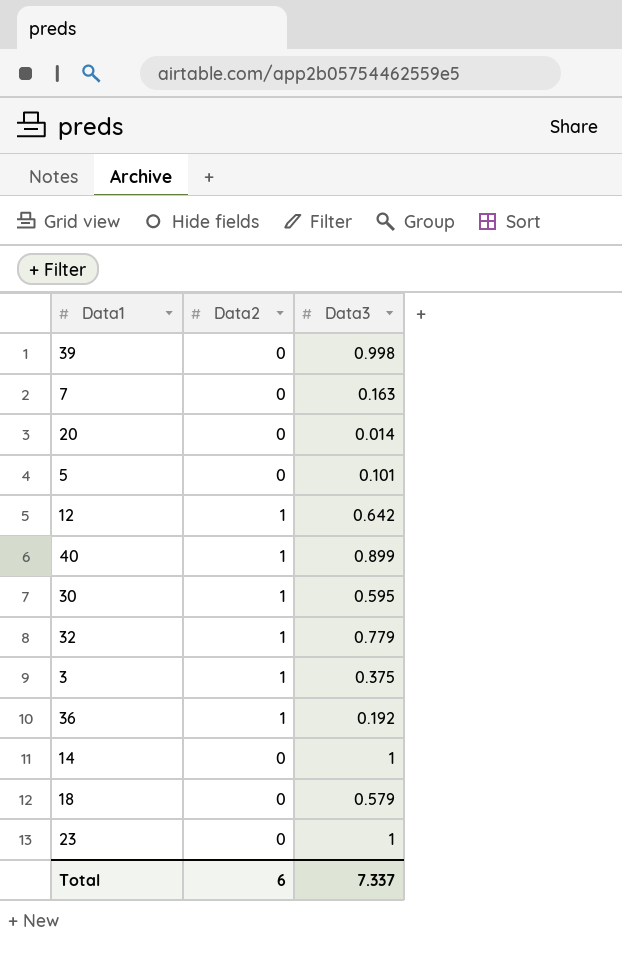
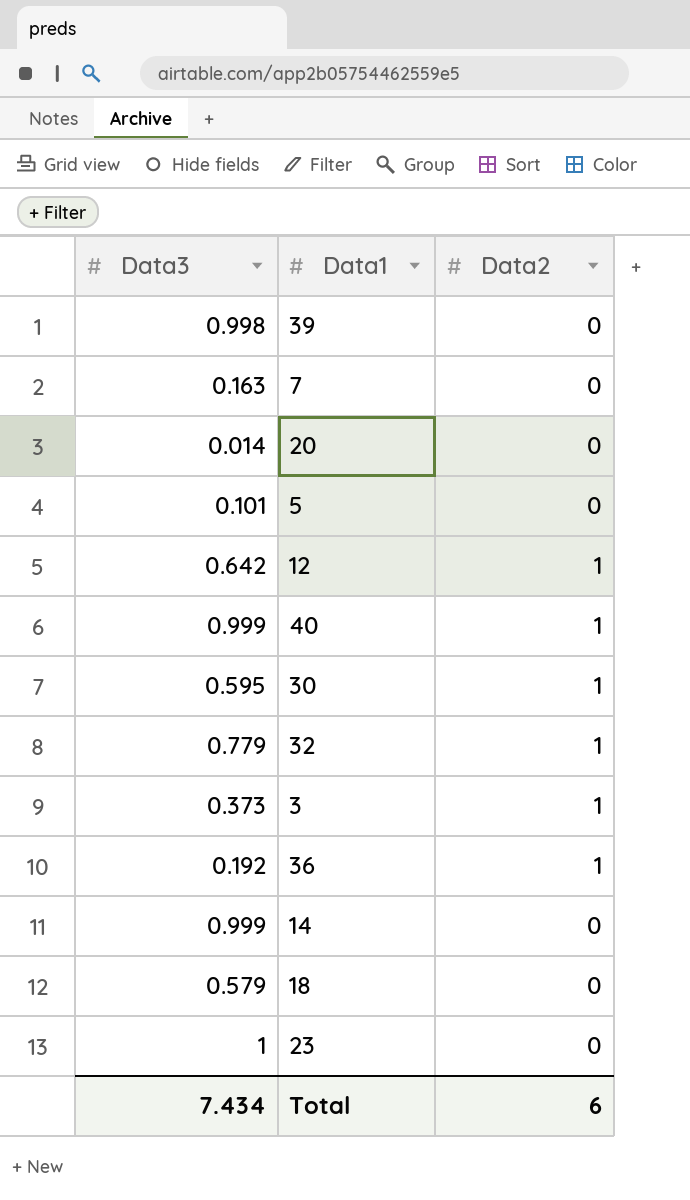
column Data3 | position: 3 -> 1
40 | Data3: 0.899 -> 0.999
3 | Data3: 0.375 -> 0.373
14 | Data3: 1 -> 0.999
Total | Data3: 7.337 -> 7.434

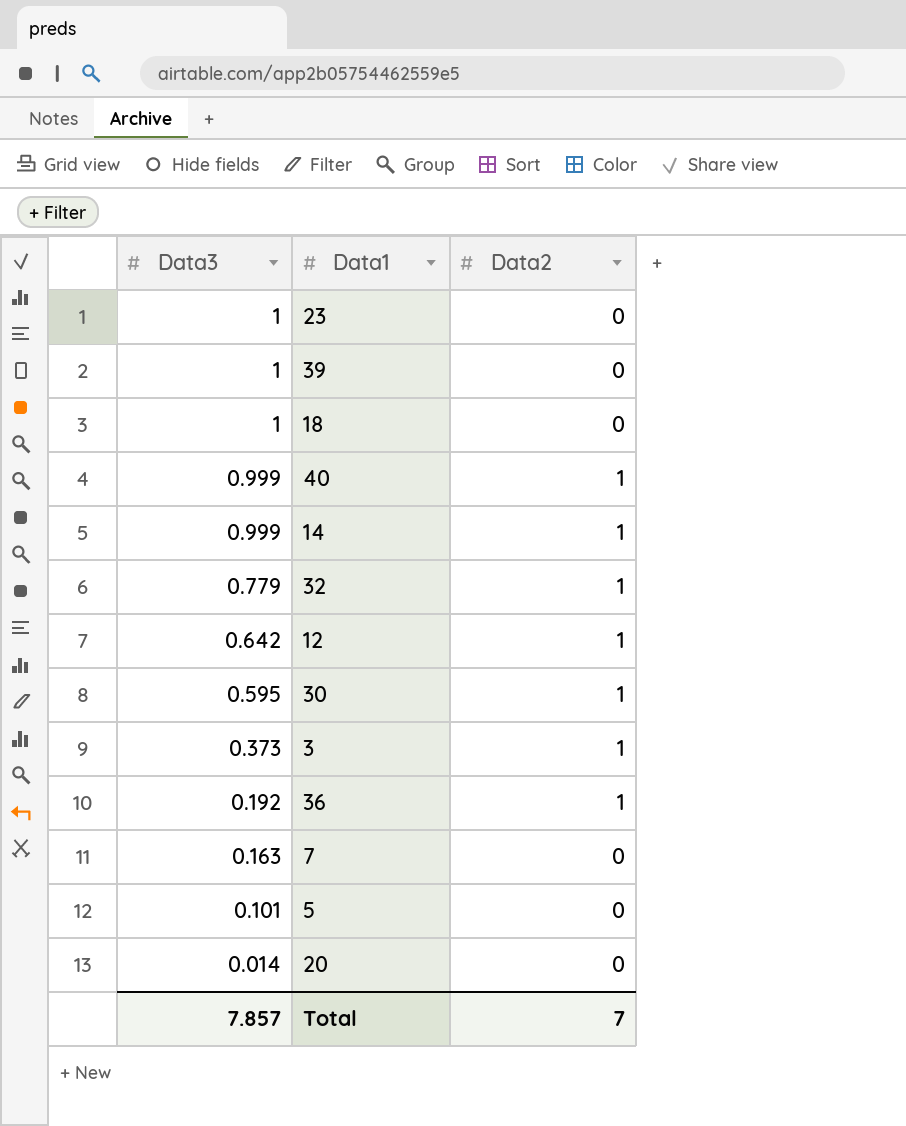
row order: none -> Data3 descending
39 | Data3: 0.998 -> 1
18 | Data3: 0.579 -> 1
14 | Data2: 0 -> 1
Total | Data3: 7.434 -> 7.857
Total | Data2: 6 -> 7

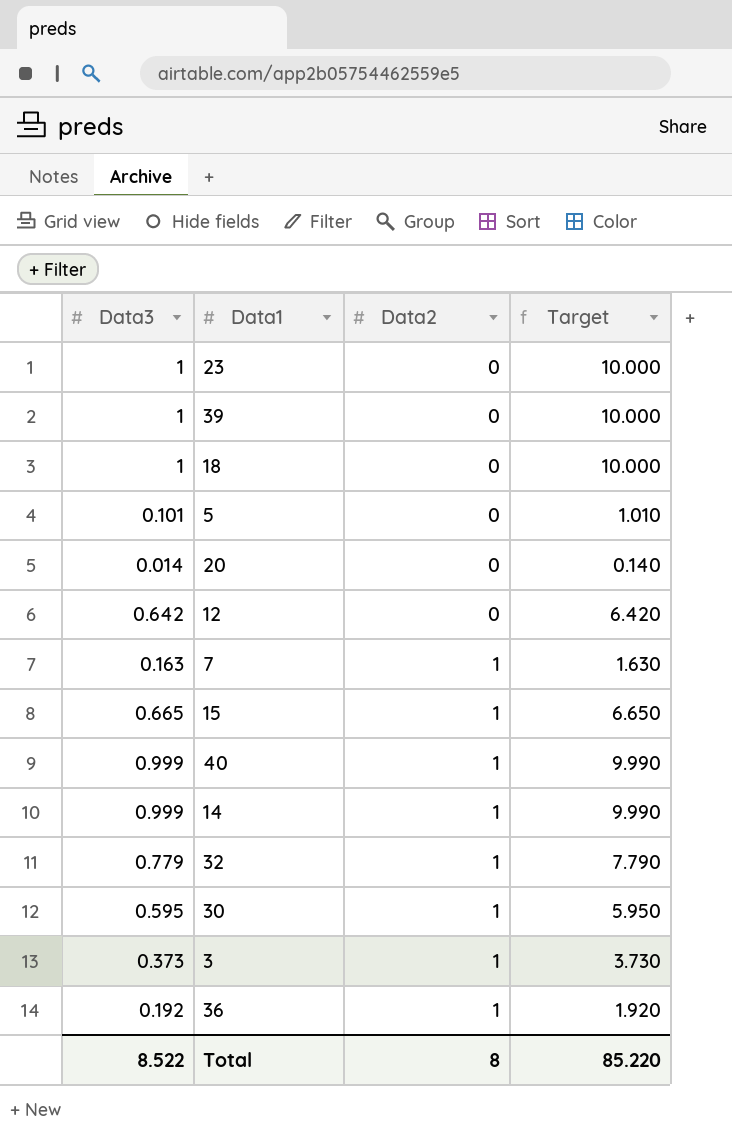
row order: Data3 descending -> Data2 ascending
column Target | formula: none -> [Data3] * 10
12 | Data2: 1 -> 0
7 | Data2: 0 -> 1
row 15: none -> 0.665 | 1 | 6.650
Total | Data3: 7.857 -> 8.522
Total | Data2: 7 -> 8

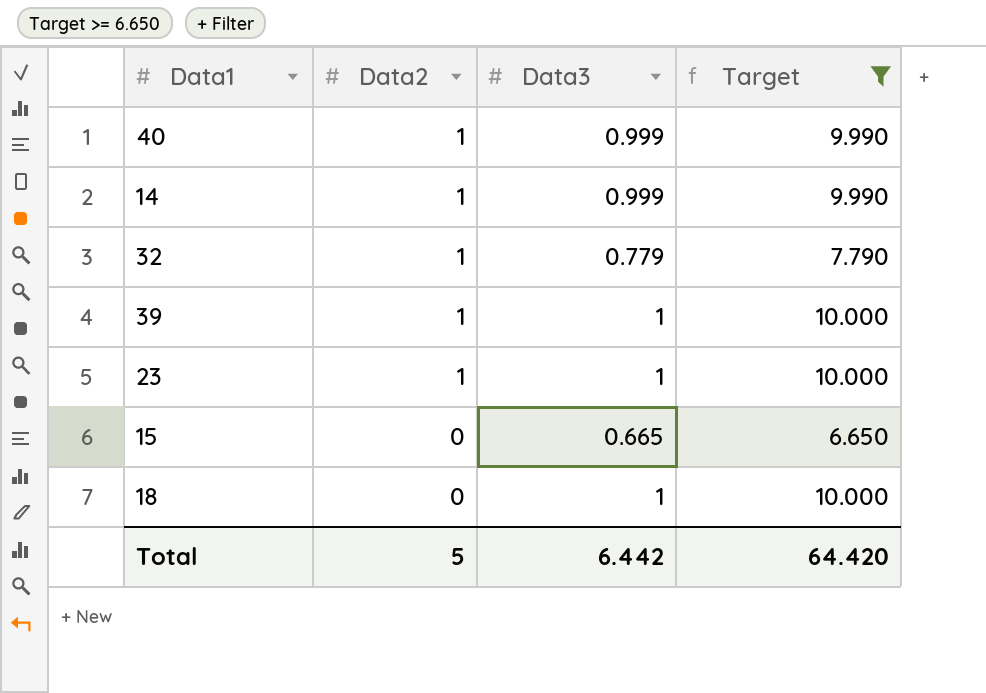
filter: none -> Target >= 6.650
row order: Data2 ascending -> Data2 descending
column Data3 | position: 1 -> 3
39 | Data2: 0 -> 1
23 | Data2: 0 -> 1
15 | Data2: 1 -> 0
Total | Data2: 8 -> 5
Total | Data3: 8.522 -> 6.442
Total | Target: 85.220 -> 64.420

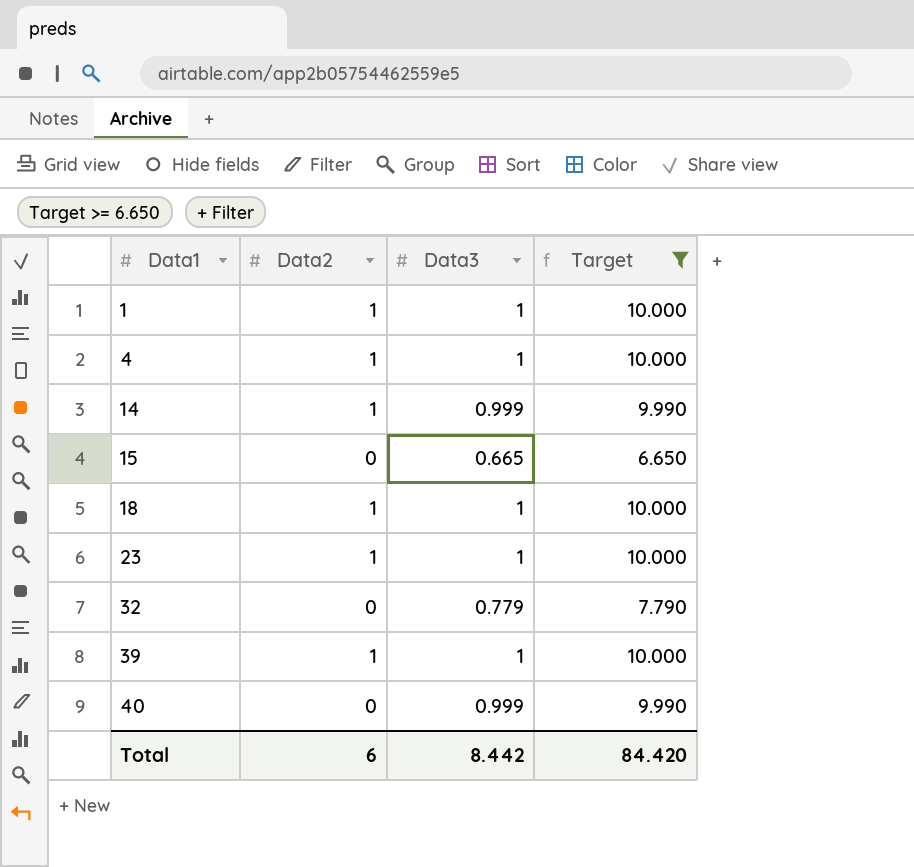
row order: Data2 descending -> Data1 ascending
row 1: none -> 1 | 1 | 10.000
row 4: none -> 1 | 1 | 10.000
18 | Data2: 0 -> 1
32 | Data2: 1 -> 0
40 | Data2: 1 -> 0
Total | Data2: 5 -> 6
Total | Data3: 6.442 -> 8.442
Total | Target: 64.420 -> 84.420

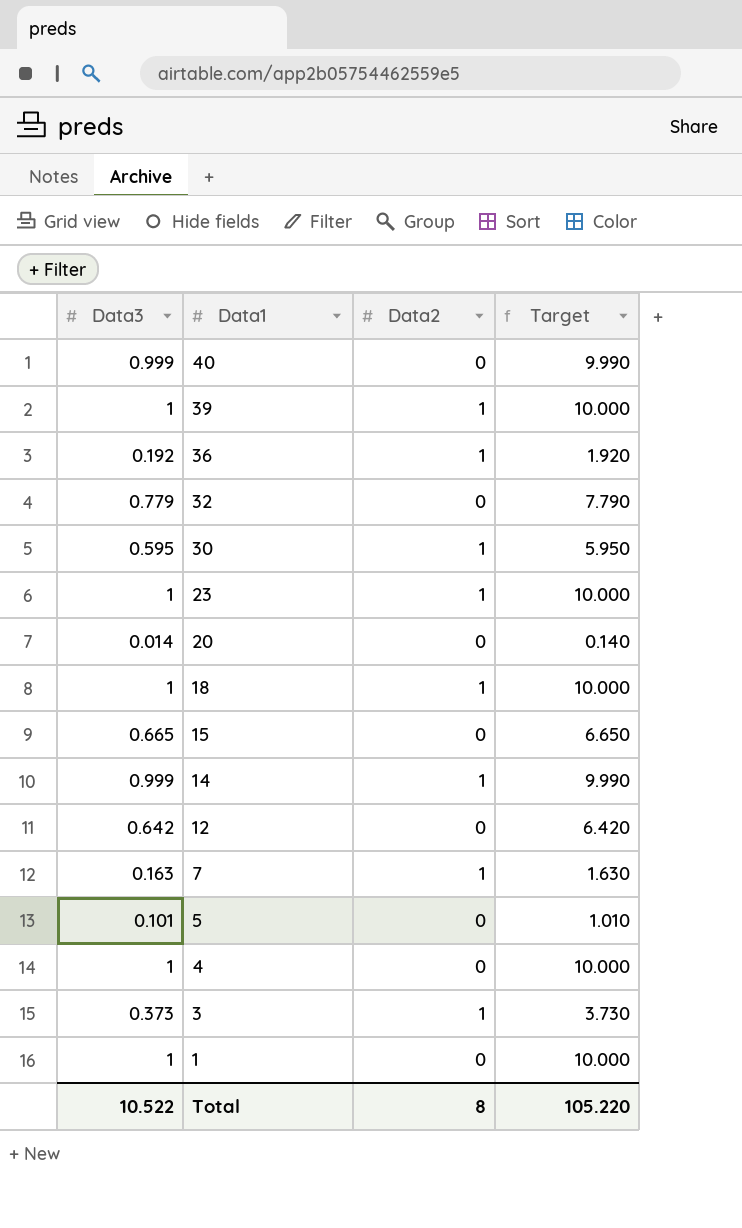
filter: Target >= 6.650 -> none
row order: Data1 ascending -> Data1 descending
column Data3 | position: 3 -> 1
4 | Data2: 1 -> 0
1 | Data2: 1 -> 0
Total | Data3: 8.442 -> 10.522
Total | Data2: 6 -> 8
Total | Target: 84.420 -> 105.220

